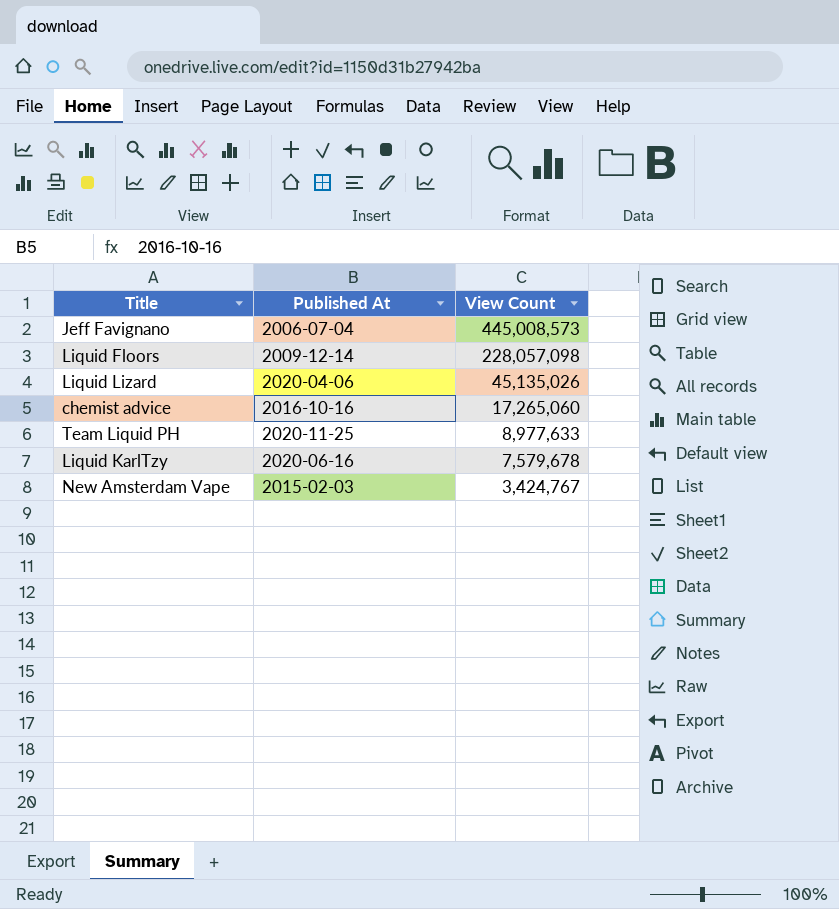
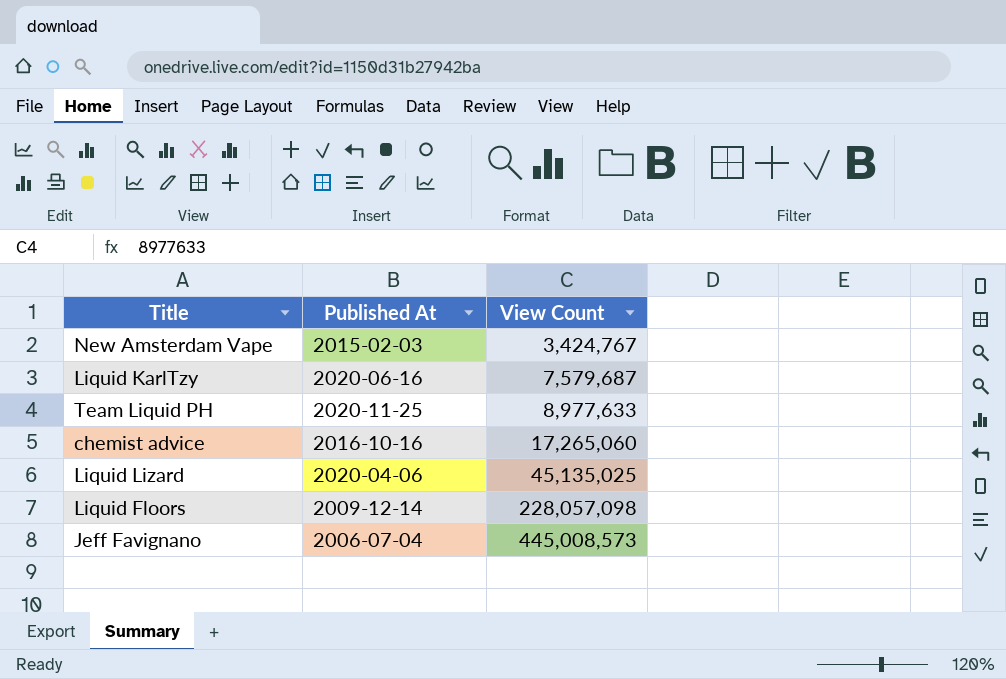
row order: View Count descending -> View Count ascending
Liquid KarlTzy | View Count: 7,579,678 -> 7,579,687
Liquid Lizard | View Count: 45,135,026 -> 45,135,025

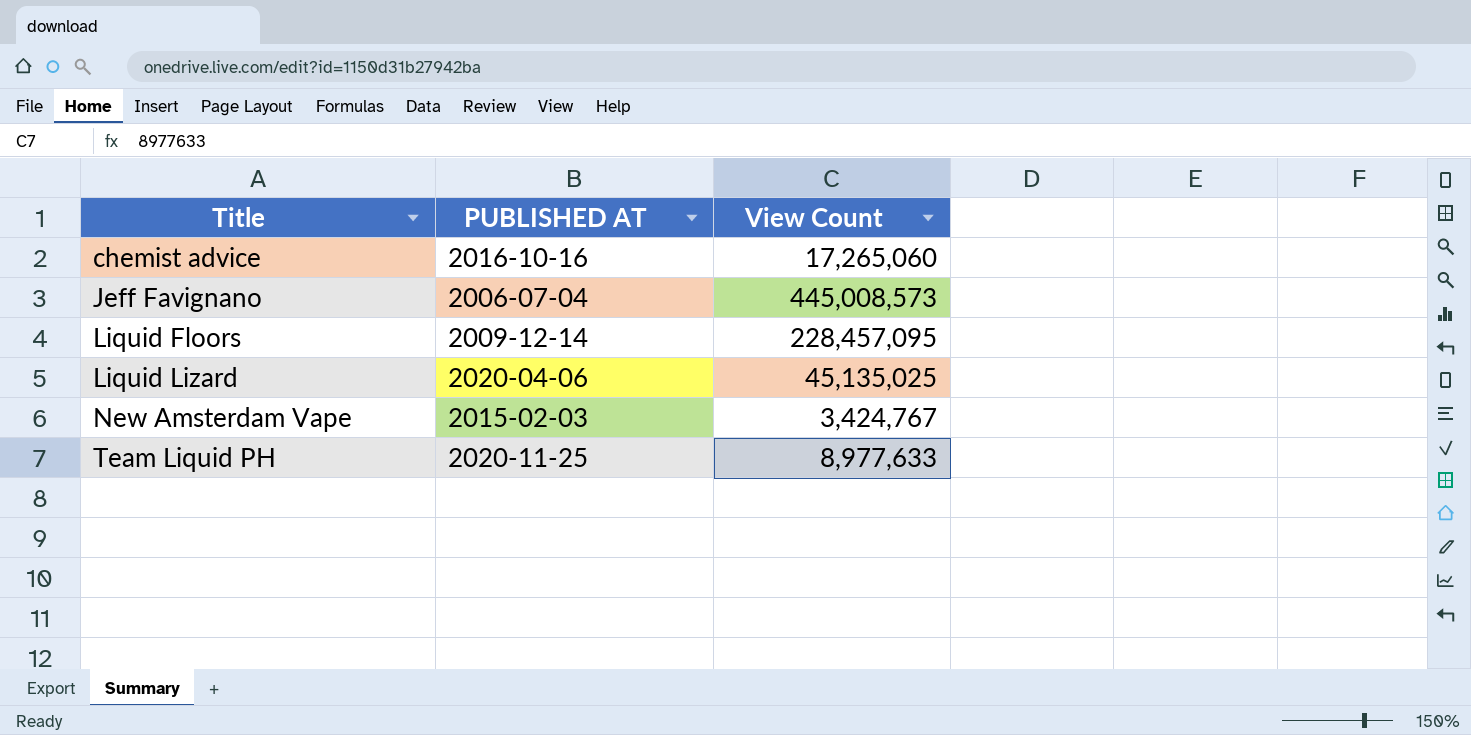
row order: View Count ascending -> Title ascending
column name: Published At -> PUBLISHED AT
row Liquid KarlTzy: 2020-06-16 | 7,579,687 -> none
Liquid Floors | View Count: 228,057,098 -> 228,457,095

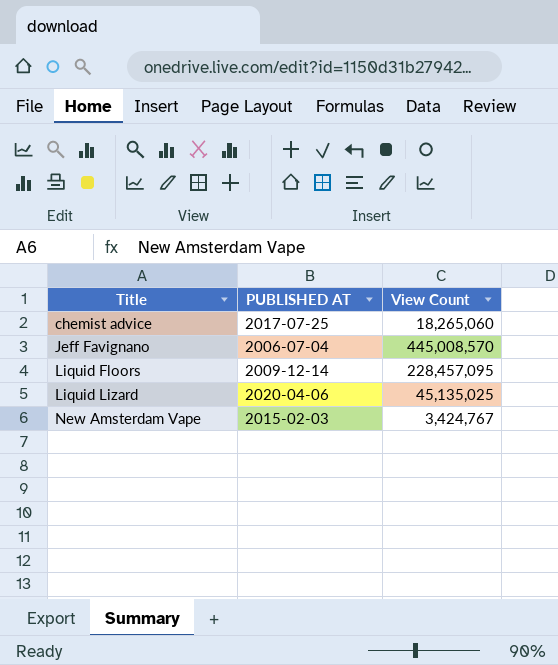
row Team Liquid PH: 2020-11-25 | 8,977,633 -> none
chemist advice | PUBLISHED AT: 2016-10-16 -> 2017-07-25
chemist advice | View Count: 17,265,060 -> 18,265,060
Jeff Favignano | View Count: 445,008,573 -> 445,008,570

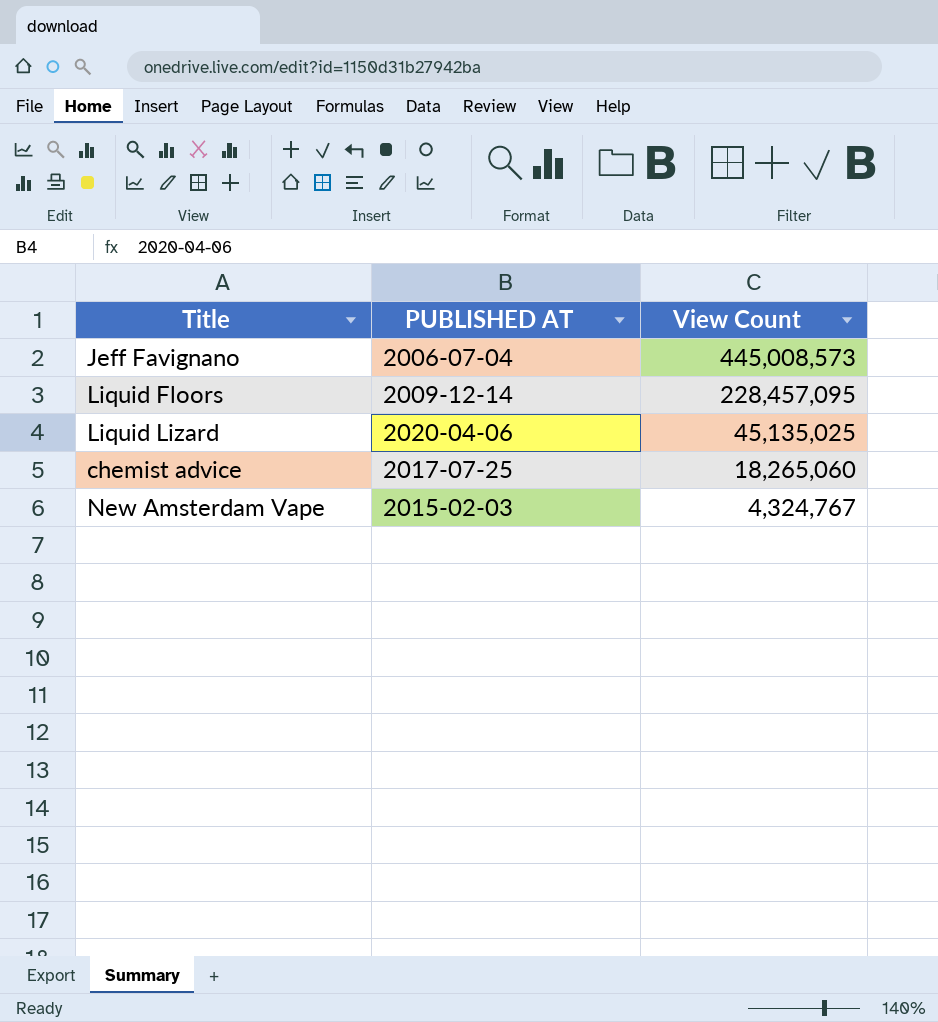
row order: Title ascending -> View Count descending
Jeff Favignano | View Count: 445,008,570 -> 445,008,573
New Amsterdam Vape | View Count: 3,424,767 -> 4,324,767

